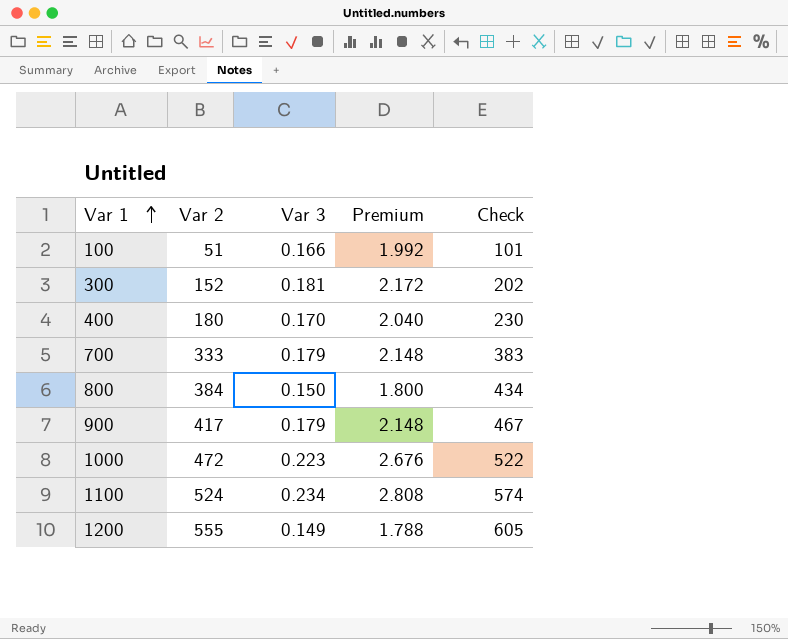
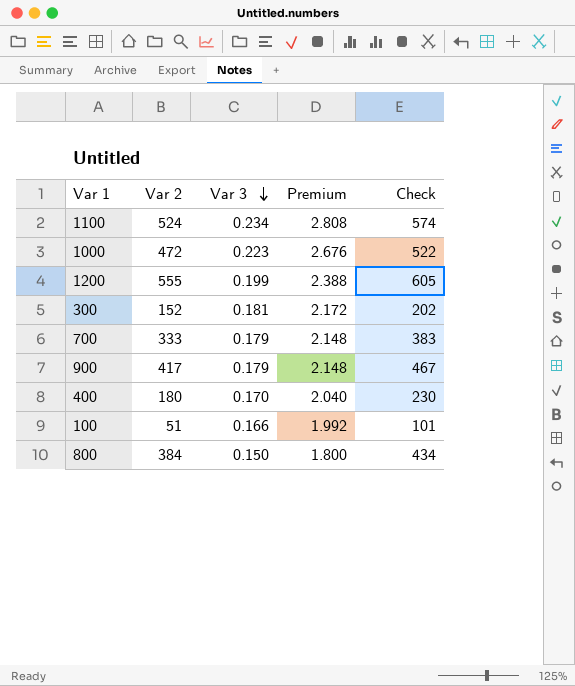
row order: Var 1 ascending -> Var 3 descending
1200 | Var 3: 0.149 -> 0.199
1200 | Premium: 1.788 -> 2.388

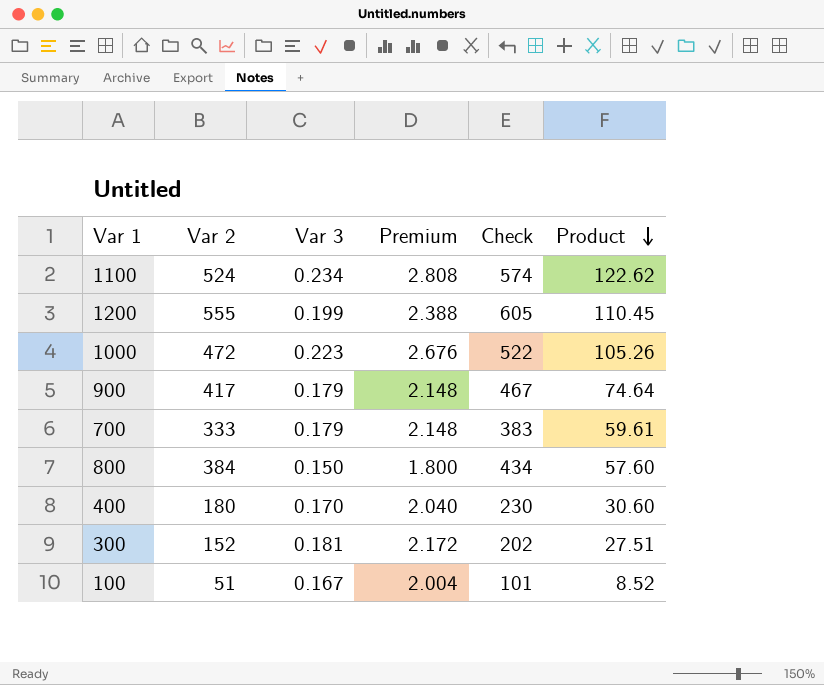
row order: Var 3 descending -> Product descending
column Product | formula: none -> [Var 2] * [Var 3]
100 | Var 3: 0.166 -> 0.167
100 | Premium: 1.992 -> 2.004

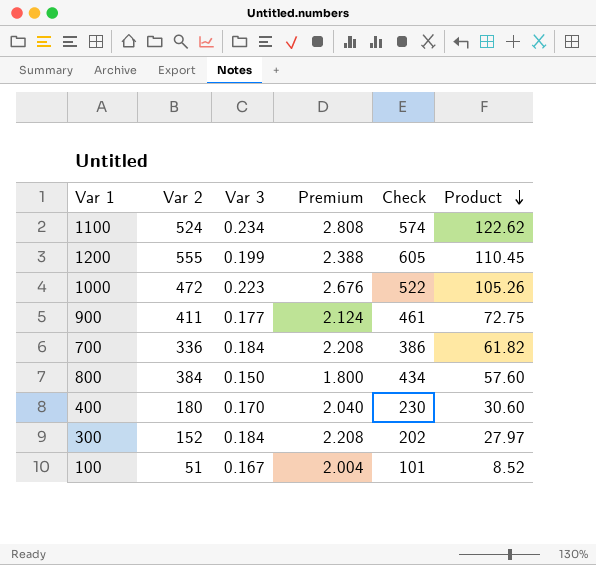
900 | Var 2: 417 -> 411
900 | Var 3: 0.179 -> 0.177
900 | Premium: 2.148 -> 2.124
900 | Check: 467 -> 461
900 | Product: 74.64 -> 72.75
700 | Var 2: 333 -> 336
700 | Var 3: 0.179 -> 0.184
700 | Premium: 2.148 -> 2.208
700 | Check: 383 -> 386
700 | Product: 59.61 -> 61.82
300 | Var 3: 0.181 -> 0.184
300 | Premium: 2.172 -> 2.208
300 | Product: 27.51 -> 27.97

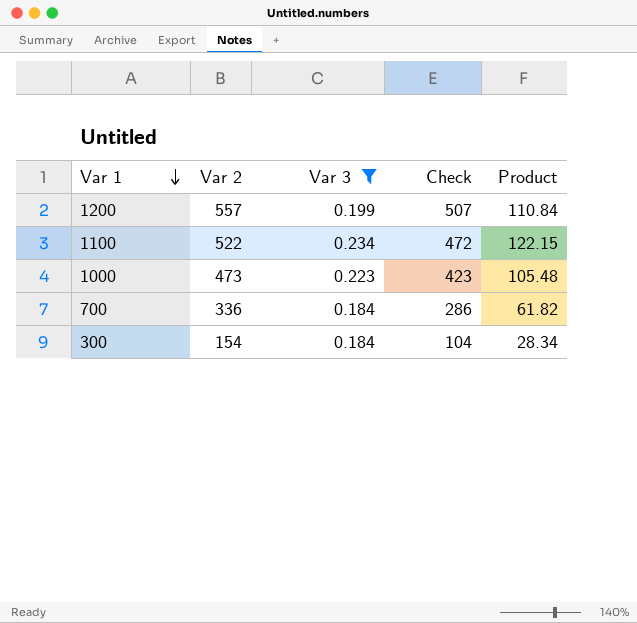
filter: none -> Var 3 >= 0.184
row order: Product descending -> Var 1 descending
column Premium | formula: [Var 3] * 12 -> none
column Check | formula: [Var 2] + 50 -> [Var 2] - 50
1200 | Var 2: 555 -> 557
1200 | Product: 110.45 -> 110.84
1100 | Var 2: 524 -> 522
1100 | Product: 122.62 -> 122.15
1000 | Var 2: 472 -> 473
1000 | Product: 105.26 -> 105.48
300 | Var 2: 152 -> 154
300 | Product: 27.97 -> 28.34

